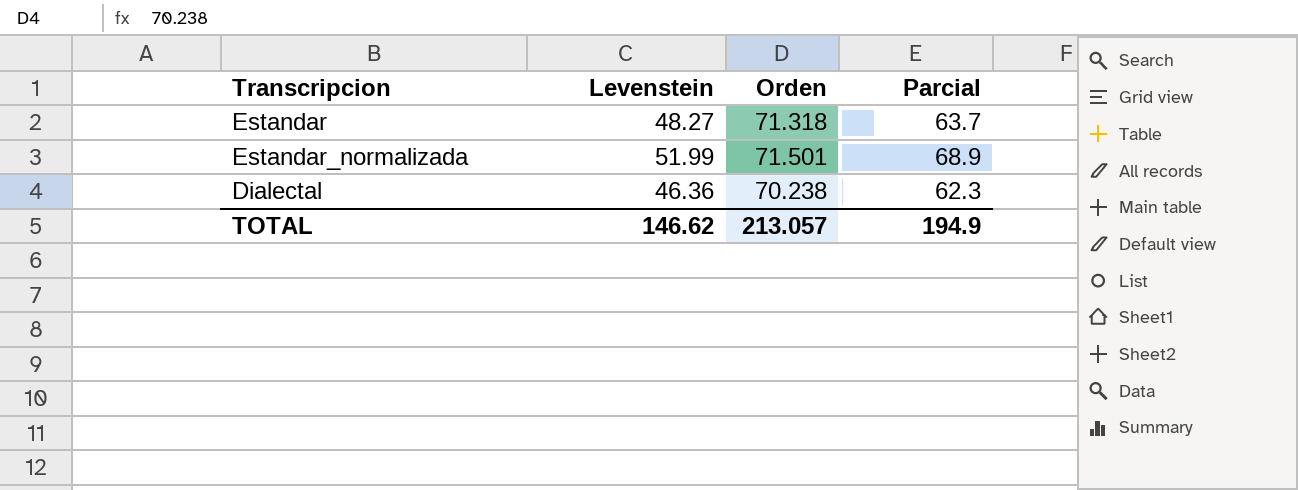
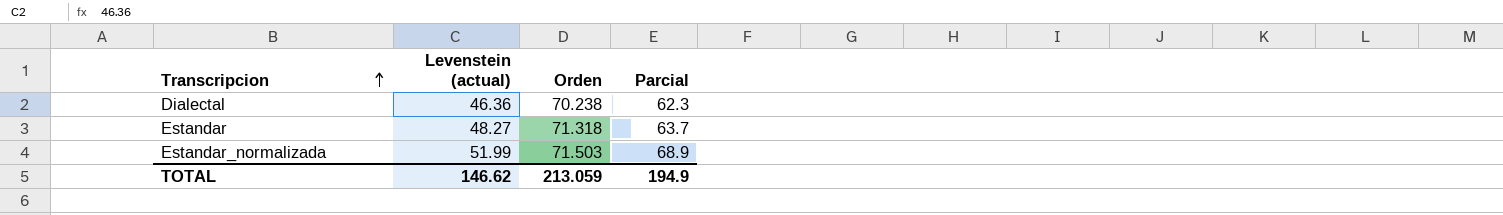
row order: none -> Transcripcion ascending
column name: Levenstein -> Levenstein (actual)
Estandar_normalizada | Orden: 71.501 -> 71.503
TOTAL | Orden: 213.057 -> 213.059

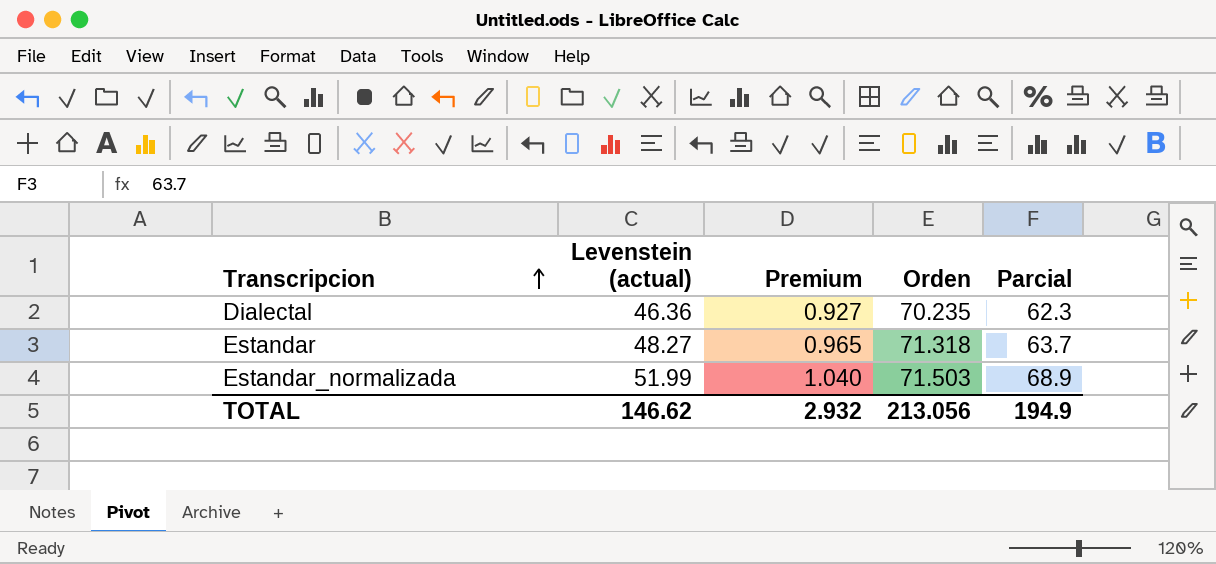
column Premium | formula: none -> [Levenstein (actual)] * 0.02
Dialectal | Orden: 70.238 -> 70.235
TOTAL | Orden: 213.059 -> 213.056

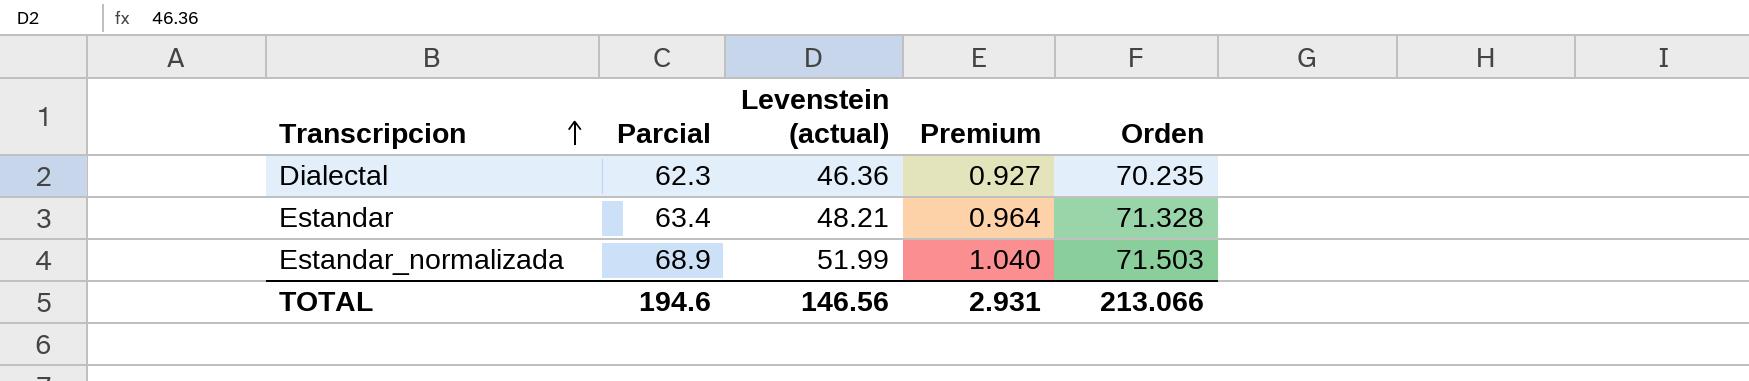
column Parcial | position: 5 -> 2
Estandar | Parcial: 63.7 -> 63.4
Estandar | Levenstein (actual): 48.27 -> 48.21
Estandar | Premium: 0.965 -> 0.964
Estandar | Orden: 71.318 -> 71.328
TOTAL | Parcial: 194.9 -> 194.6
TOTAL | Levenstein (actual): 146.62 -> 146.56
TOTAL | Premium: 2.932 -> 2.931
TOTAL | Orden: 213.056 -> 213.066

